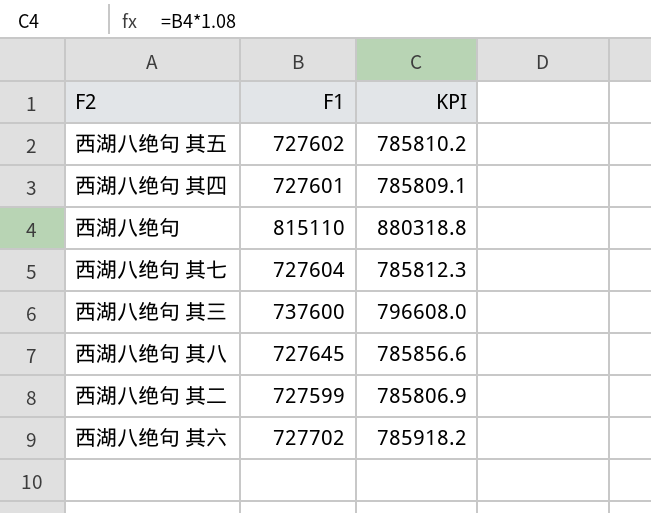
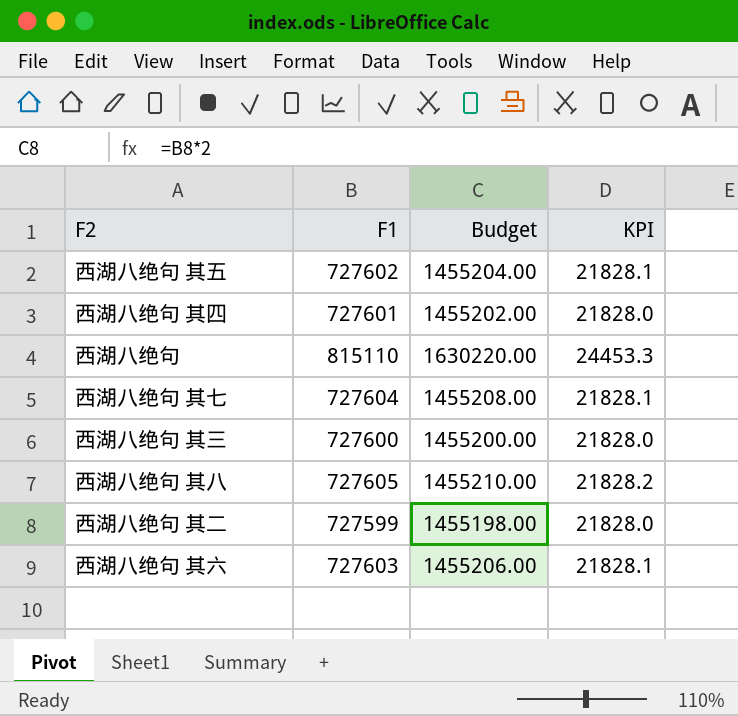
column Budget | formula: none -> [F1] * 2
column KPI | formula: [F1] * 1.08 -> [F1] * 0.03
西湖八绝句 其三 | F1: 737600 -> 727600
西湖八绝句 其八 | F1: 727645 -> 727605
西湖八绝句 其六 | F1: 727702 -> 727603

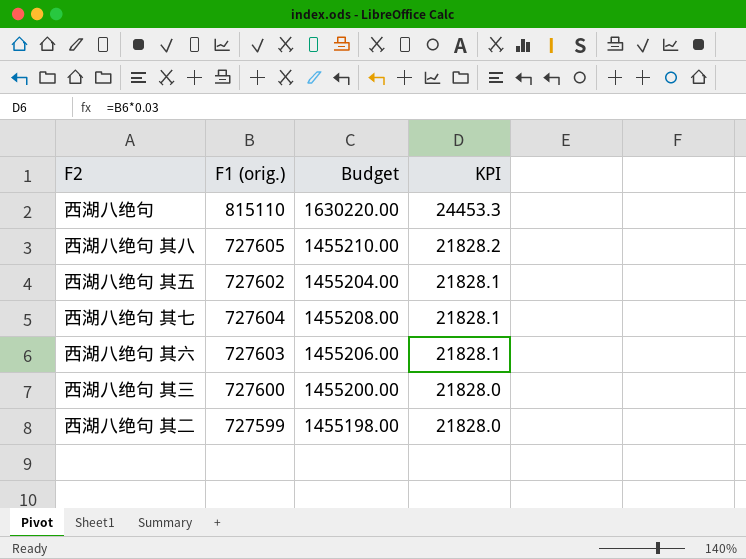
row order: none -> KPI descending
column name: F1 -> F1 (orig.)
row 西湖八绝句 其四: 727601 | 1455202.00 | 21828.0 -> none

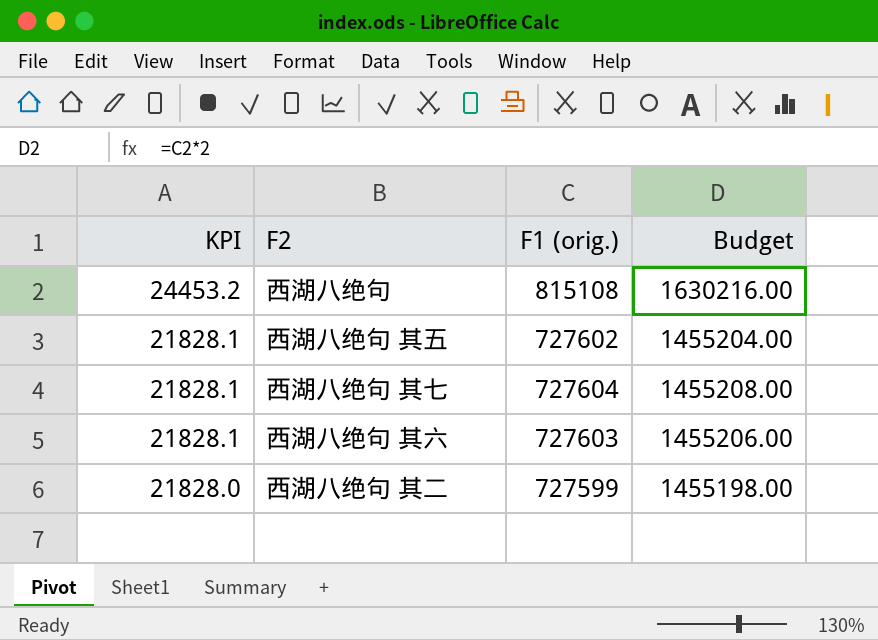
column KPI | position: 4 -> 1
row 西湖八绝句 其八: 727605 | 1455210.00 | 21828.2 -> none
row 西湖八绝句 其三: 727600 | 1455200.00 | 21828.0 -> none
西湖八绝句 | KPI: 24453.3 -> 24453.2
西湖八绝句 | F1 (orig.): 815110 -> 815108
西湖八绝句 | Budget: 1630220.00 -> 1630216.00

